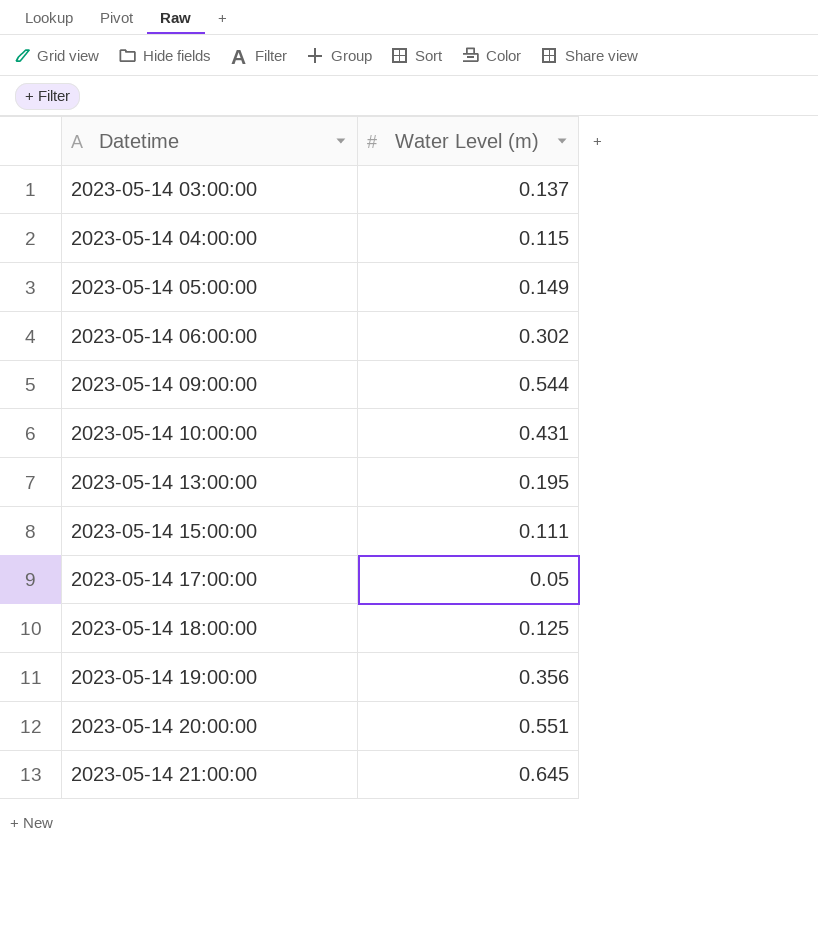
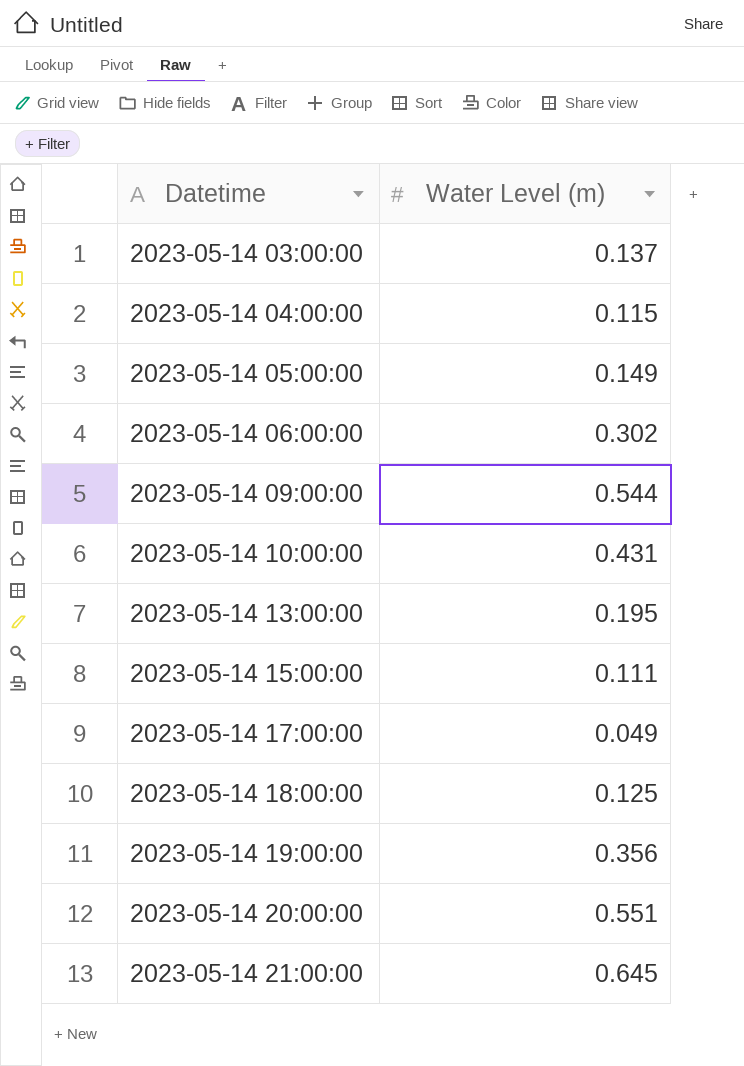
2023-05-14 17:00:00 | Water Level (m): 0.05 -> 0.049

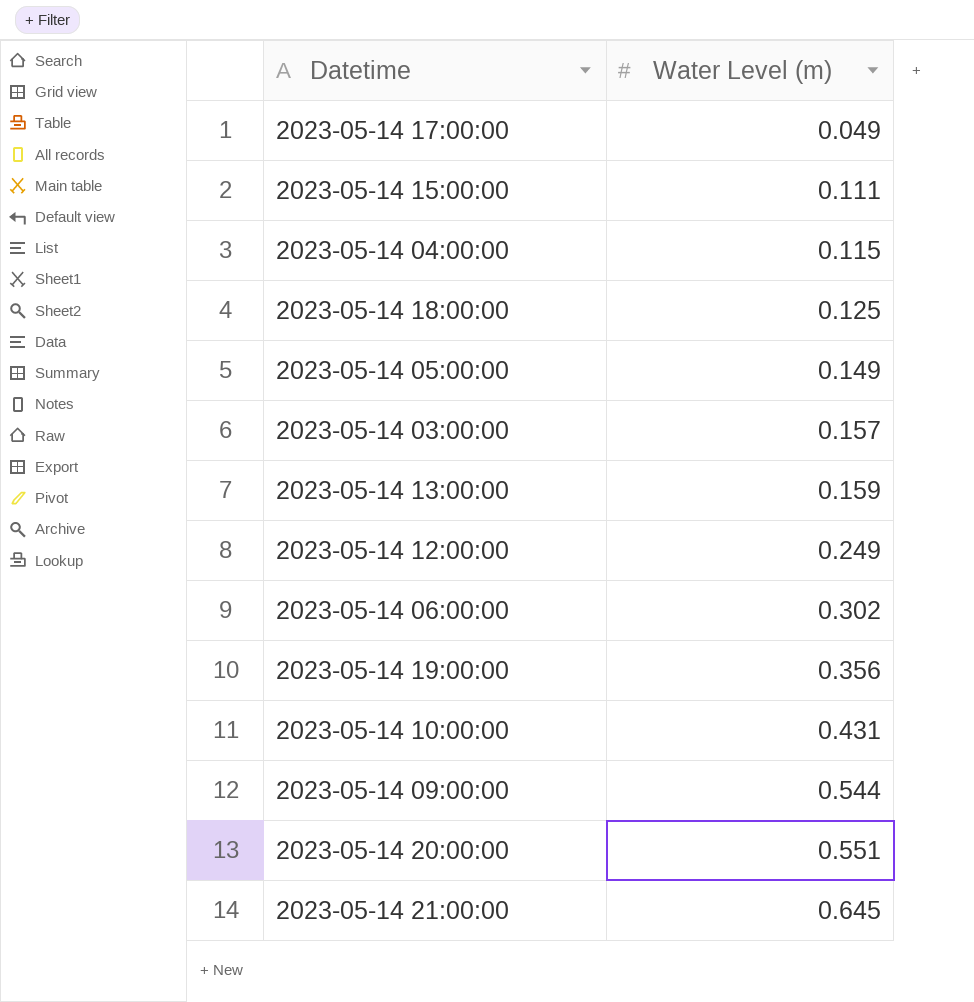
row order: Datetime ascending -> Water Level (m) ascending
2023-05-14 03:00:00 | Water Level (m): 0.137 -> 0.157
2023-05-14 13:00:00 | Water Level (m): 0.195 -> 0.159
row 2023-05-14 12:00:00: none -> 0.249

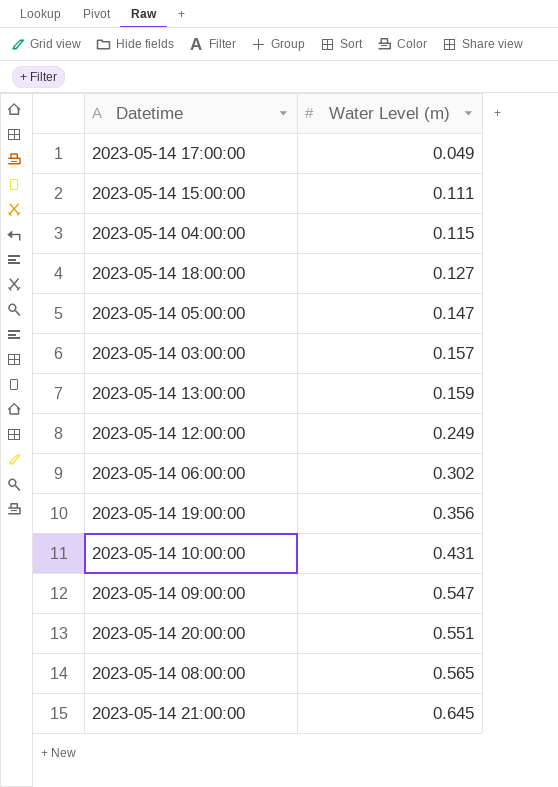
2023-05-14 18:00:00 | Water Level (m): 0.125 -> 0.127
2023-05-14 05:00:00 | Water Level (m): 0.149 -> 0.147
2023-05-14 09:00:00 | Water Level (m): 0.544 -> 0.547
row 2023-05-14 08:00:00: none -> 0.565

